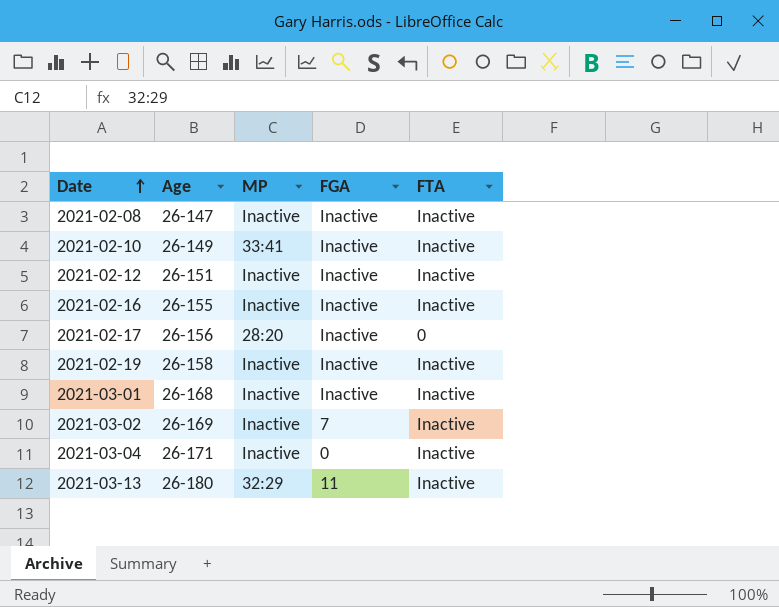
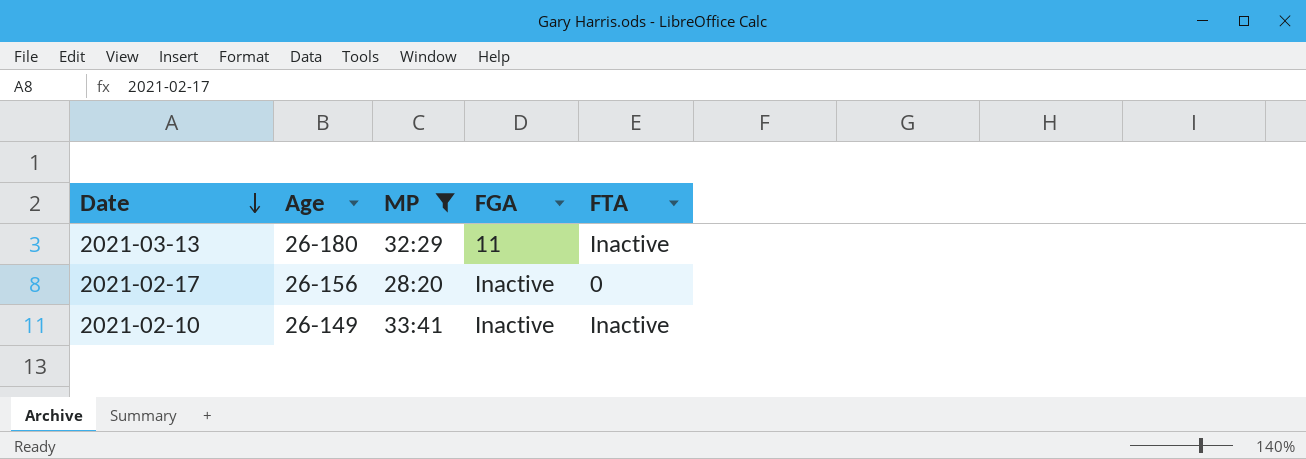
filter: none -> MP != Inactive
row order: Date ascending -> Date descending

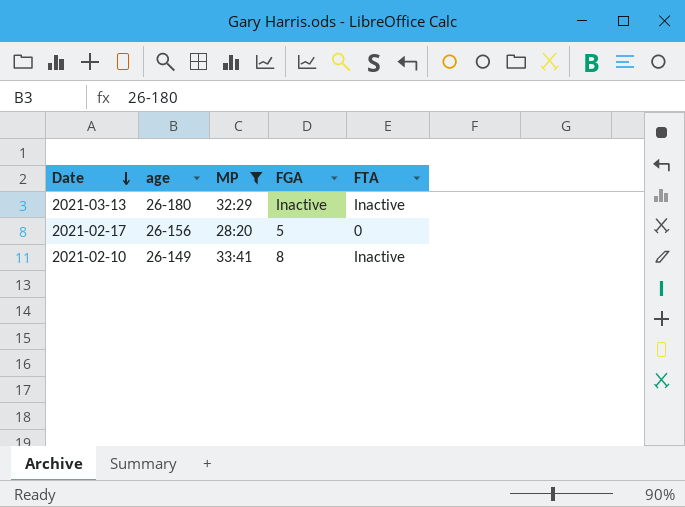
column name: Age -> age
2021-03-13 | FGA: 11 -> Inactive
2021-02-17 | FGA: Inactive -> 5
2021-02-10 | FGA: Inactive -> 8

